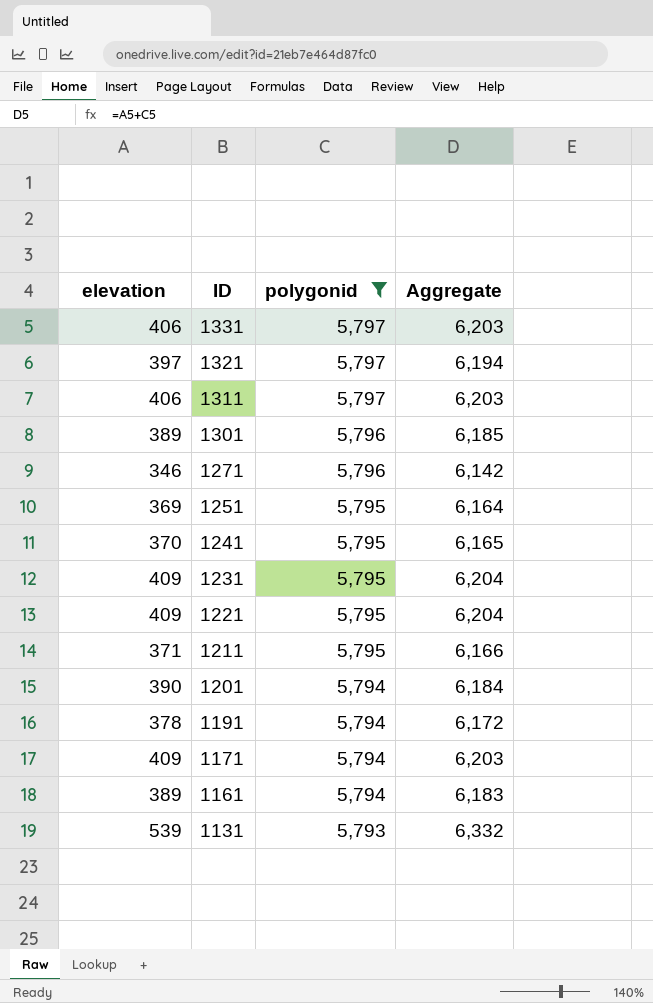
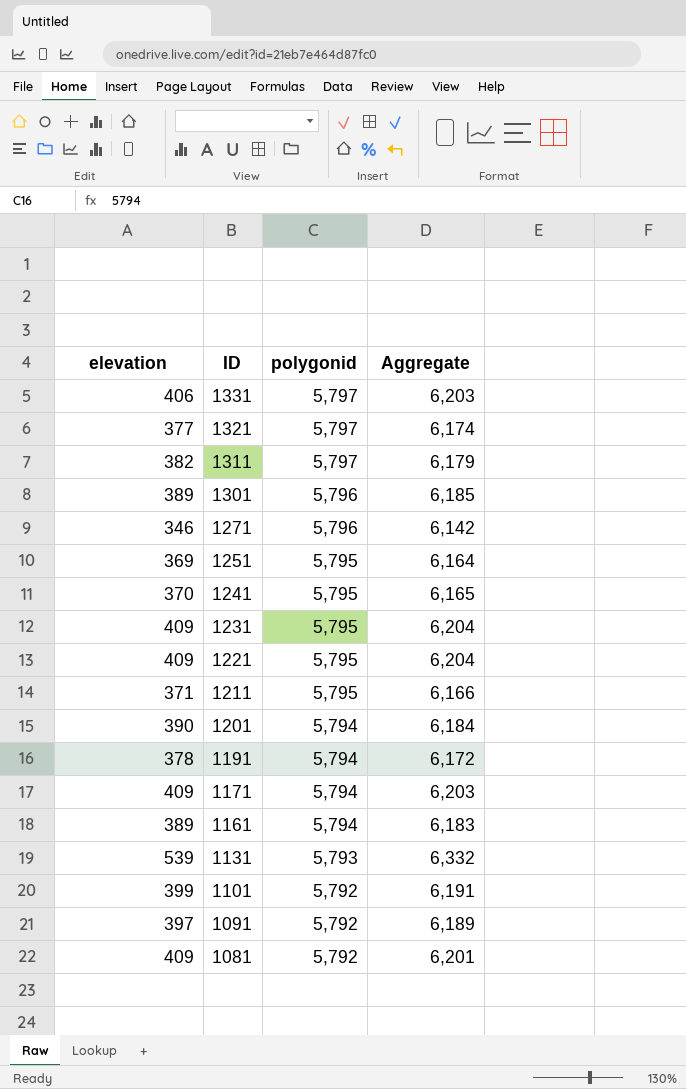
filter: polygonid != 5,792 -> none
1321 | elevation: 397 -> 377
1321 | Aggregate: 6,194 -> 6,174
1311 | elevation: 406 -> 382
1311 | Aggregate: 6,203 -> 6,179

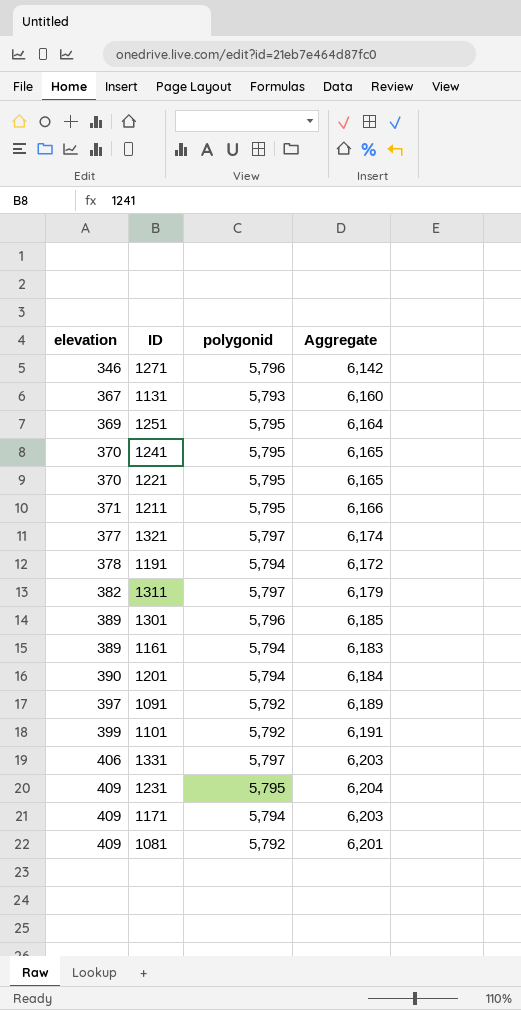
row order: ID descending -> elevation ascending
1131 | elevation: 539 -> 367
1131 | Aggregate: 6,332 -> 6,160
1221 | elevation: 409 -> 370
1221 | Aggregate: 6,204 -> 6,165

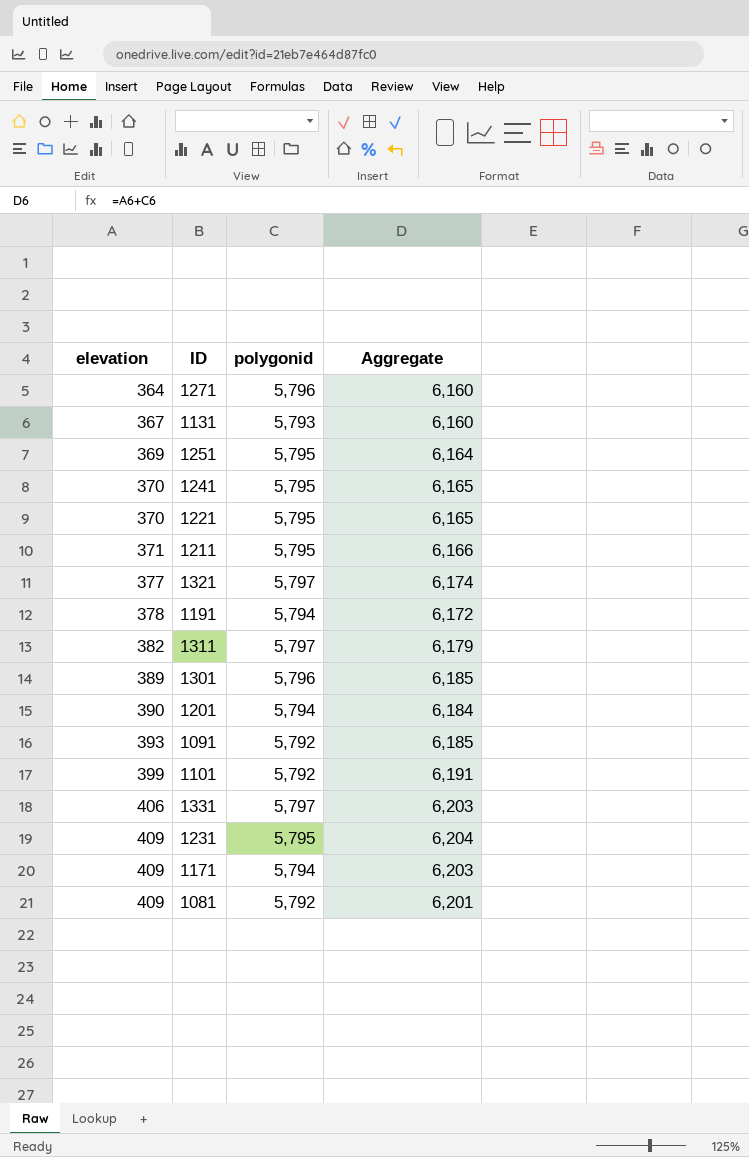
row 1161: 389 | 5,794 | 6,183 -> none
1271 | elevation: 346 -> 364
1271 | Aggregate: 6,142 -> 6,160
1091 | elevation: 397 -> 393
1091 | Aggregate: 6,189 -> 6,185

